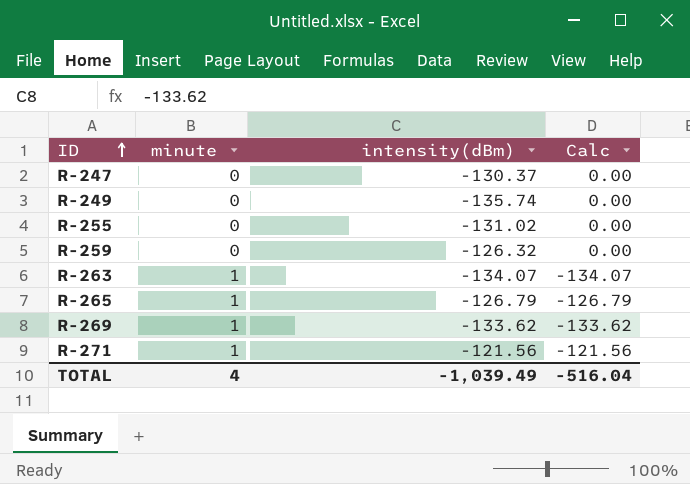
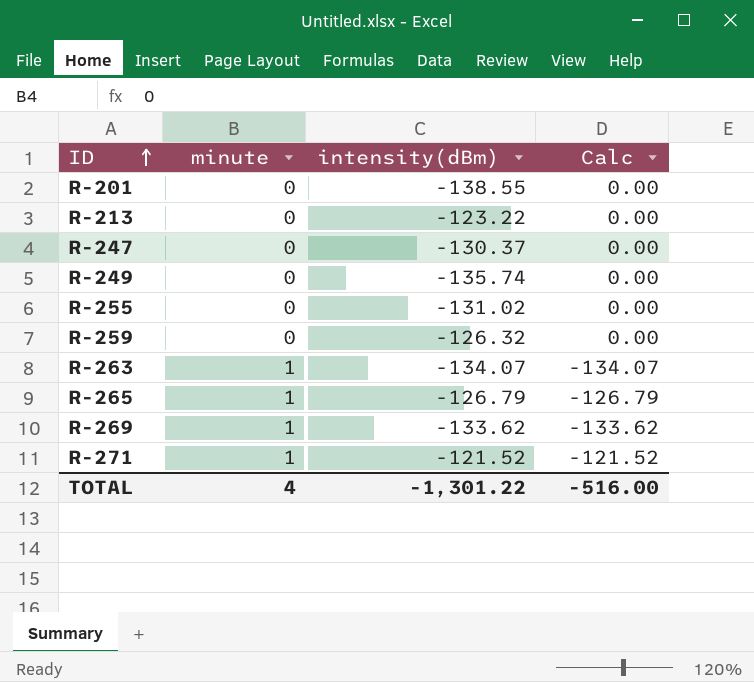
row R-201: none -> 0 | -138.55 | 0.00
row R-213: none -> 0 | -123.22 | 0.00
R-271 | intensity(dBm): -121.56 -> -121.52
R-271 | Calc: -121.56 -> -121.52
TOTAL | intensity(dBm): -1,039.49 -> -1,301.22
TOTAL | Calc: -516.04 -> -516.00

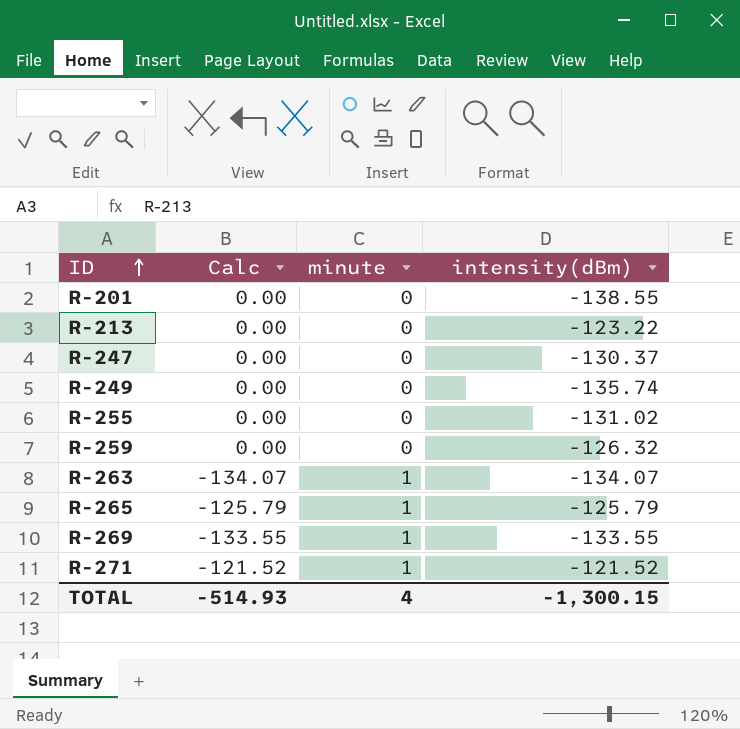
column Calc | position: 4 -> 2
R-265 | Calc: -126.79 -> -125.79
R-265 | intensity(dBm): -126.79 -> -125.79
R-269 | Calc: -133.62 -> -133.55
R-269 | intensity(dBm): -133.62 -> -133.55
TOTAL | Calc: -516.00 -> -514.93
TOTAL | intensity(dBm): -1,301.22 -> -1,300.15

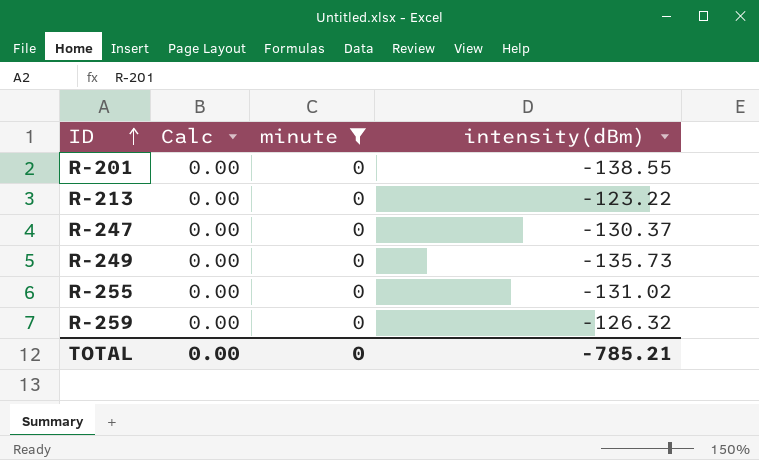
filter: none -> minute = 0
R-249 | intensity(dBm): -135.74 -> -135.73
TOTAL | Calc: -514.93 -> 0.00
TOTAL | minute: 4 -> 0
TOTAL | intensity(dBm): -1,300.15 -> -785.21

